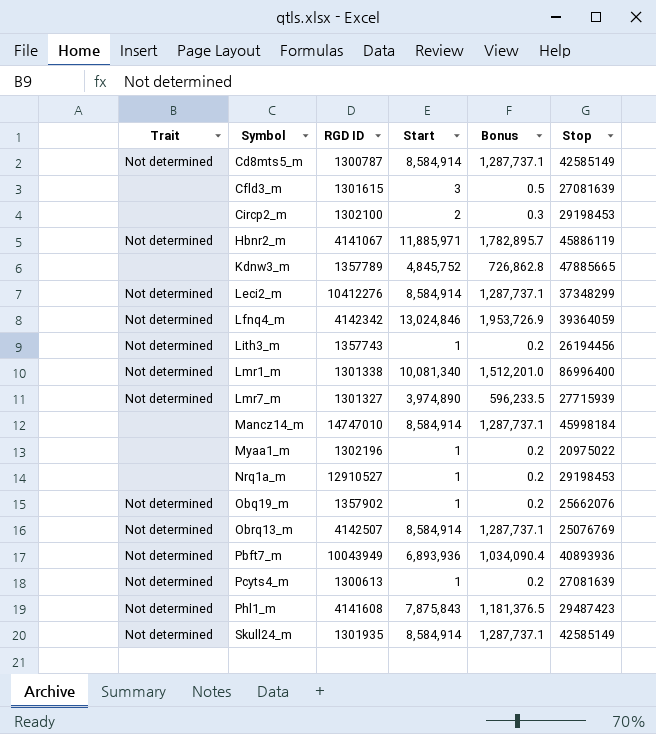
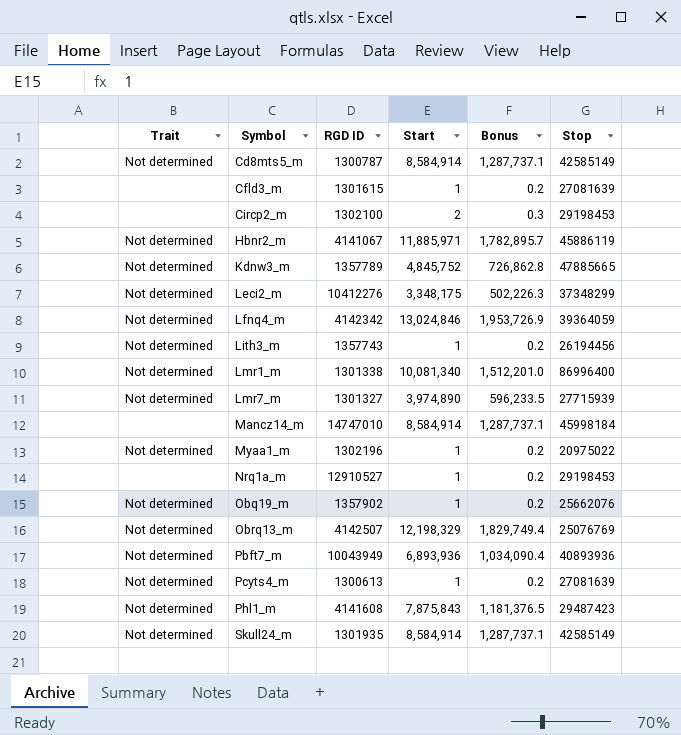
Cfld3_m | Start: 3 -> 1
Cfld3_m | Bonus: 0.5 -> 0.2
Kdnw3_m | Trait: none -> Not determined
Leci2_m | Start: 8,584,914 -> 3,348,175
Leci2_m | Bonus: 1,287,737.1 -> 502,226.3
Myaa1_m | Trait: none -> Not determined
Obrq13_m | Start: 8,584,914 -> 12,198,329
Obrq13_m | Bonus: 1,287,737.1 -> 1,829,749.4

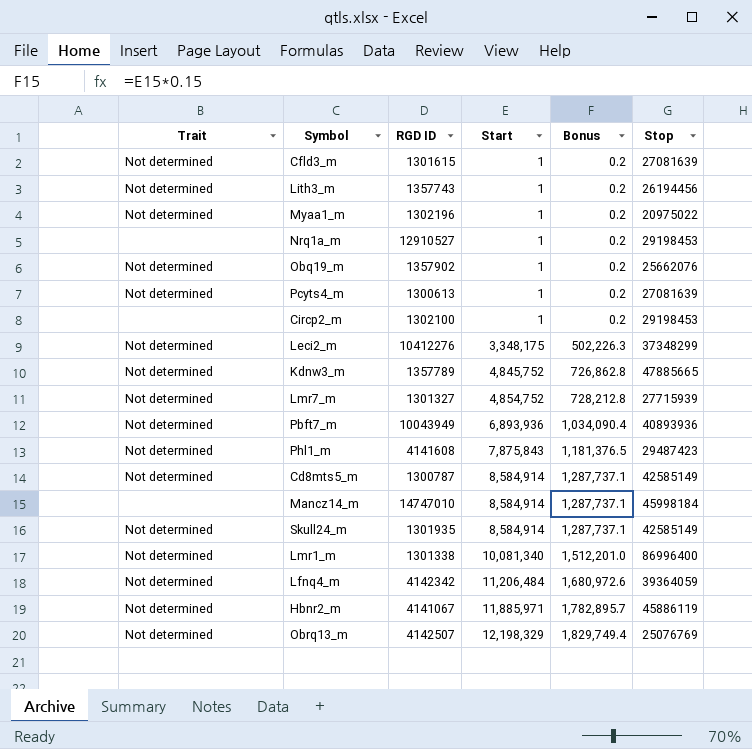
row order: Symbol ascending -> Start ascending
Cfld3_m | Trait: none -> Not determined
Circp2_m | Start: 2 -> 1
Circp2_m | Bonus: 0.3 -> 0.2
Lmr7_m | Start: 3,974,890 -> 4,854,752
Lmr7_m | Bonus: 596,233.5 -> 728,212.8
Lfnq4_m | Start: 13,024,846 -> 11,206,484
Lfnq4_m | Bonus: 1,953,726.9 -> 1,680,972.6

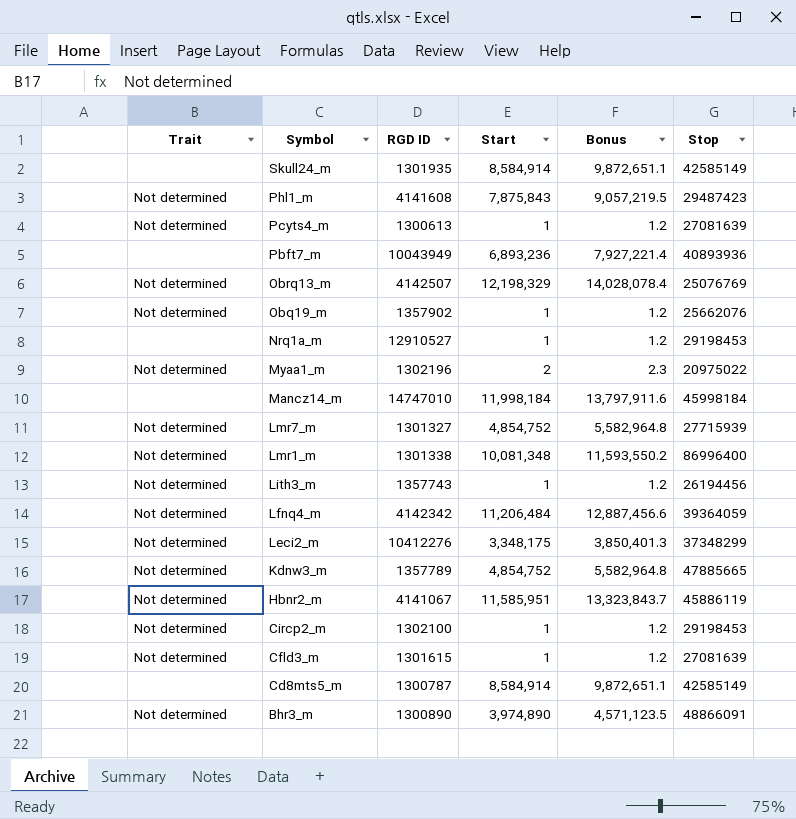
row order: Start ascending -> Symbol descending
column Bonus | formula: [Start] * 0.15 -> [Start] * 1.15
Skull24_m | Trait: Not determined -> none
Pbft7_m | Trait: Not determined -> none
Pbft7_m | Start: 6,893,936 -> 6,893,236
Myaa1_m | Start: 1 -> 2
Mancz14_m | Start: 8,584,914 -> 11,998,184
Lmr1_m | Start: 10,081,340 -> 10,081,348
Kdnw3_m | Start: 4,845,752 -> 4,854,752
Hbnr2_m | Start: 11,885,971 -> 11,585,951
Circp2_m | Trait: none -> Not determined
Cd8mts5_m | Trait: Not determined -> none
row Bhr3_m: none -> Not determined | 1300890 | 3,974,890 | 4,571,123.5 | 48866091

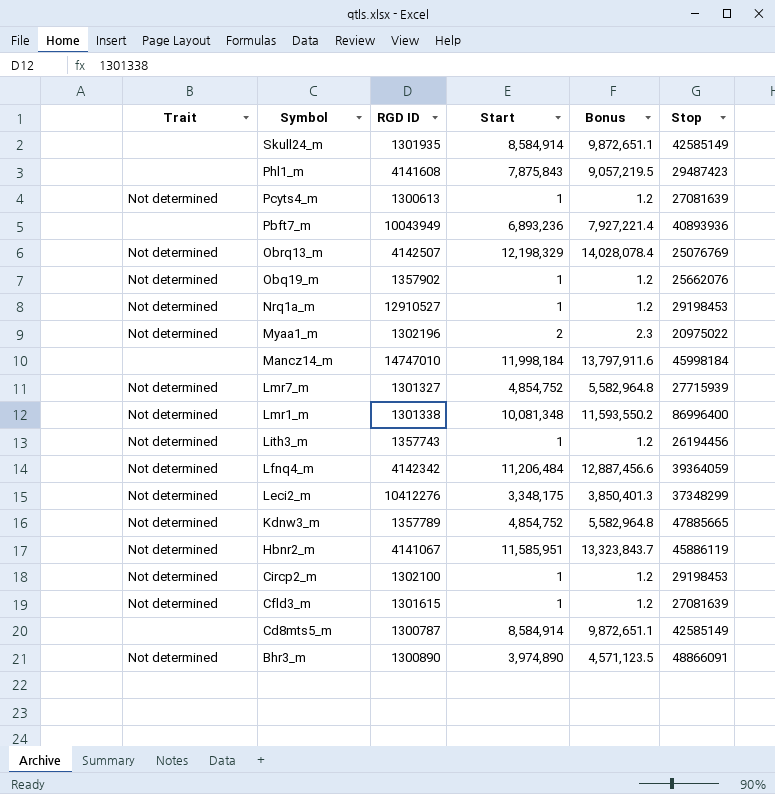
Phl1_m | Trait: Not determined -> none
Nrq1a_m | Trait: none -> Not determined

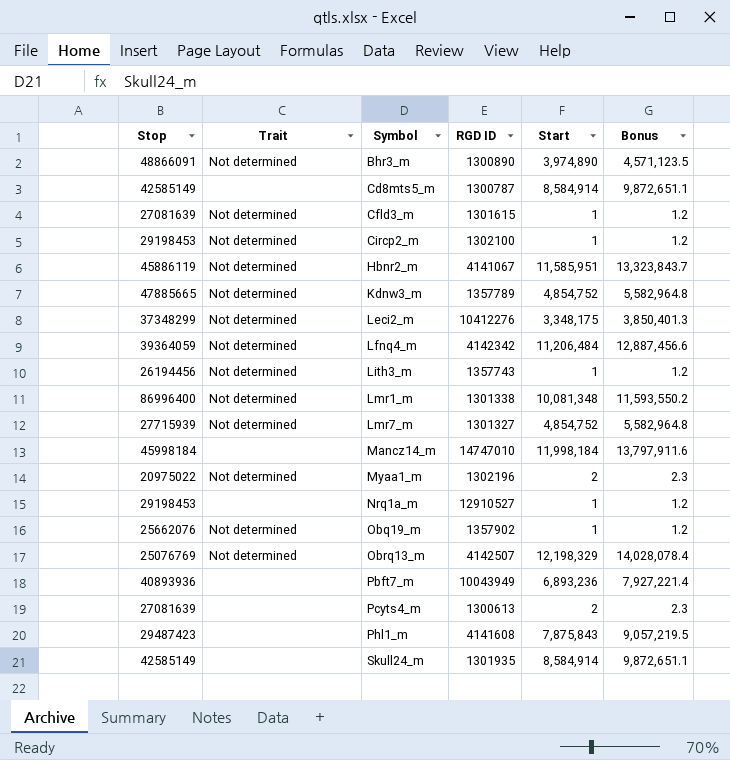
row order: Symbol descending -> Symbol ascending
column Stop | position: 6 -> 1
Nrq1a_m | Trait: Not determined -> none
Pcyts4_m | Trait: Not determined -> none
Pcyts4_m | Start: 1 -> 2
Pcyts4_m | Bonus: 1.2 -> 2.3

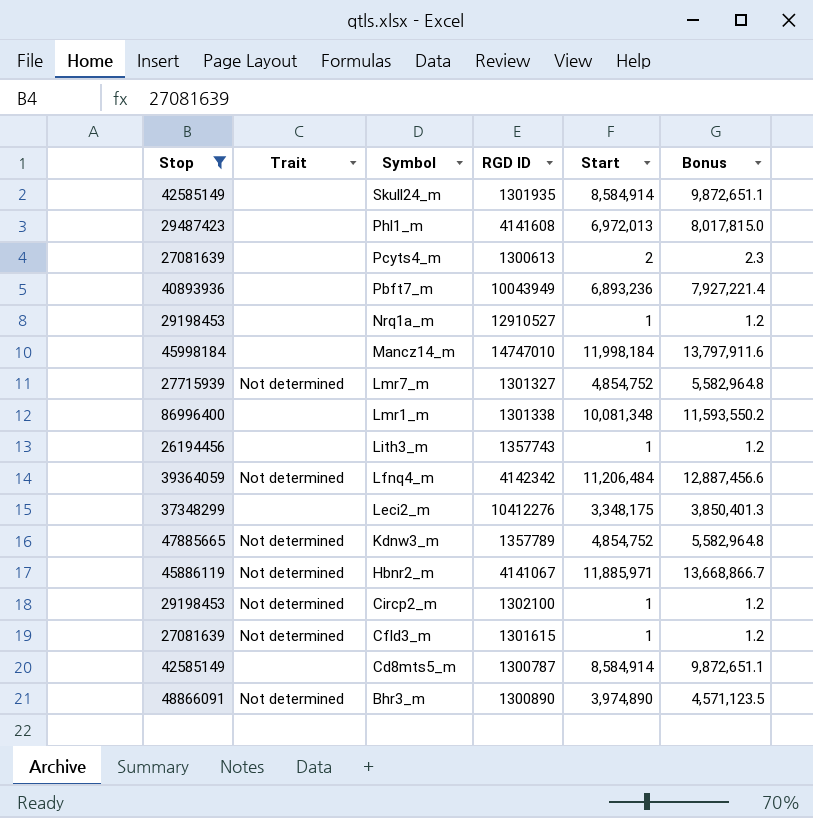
filter: none -> Stop >= 26194456
row order: Symbol ascending -> Symbol descending
Phl1_m | Start: 7,875,843 -> 6,972,013
Phl1_m | Bonus: 9,057,219.5 -> 8,017,815.0
Lmr1_m | Trait: Not determined -> none
Lith3_m | Trait: Not determined -> none
Leci2_m | Trait: Not determined -> none
Hbnr2_m | Start: 11,585,951 -> 11,885,971
Hbnr2_m | Bonus: 13,323,843.7 -> 13,668,866.7

